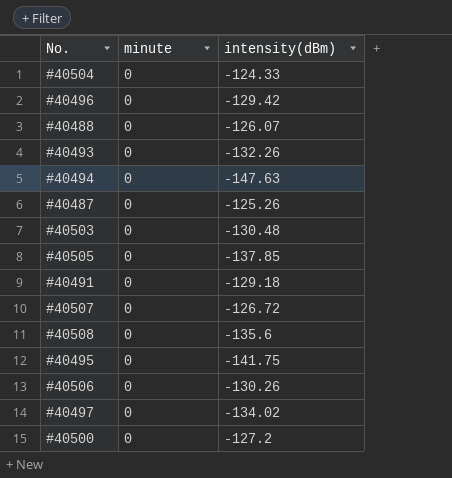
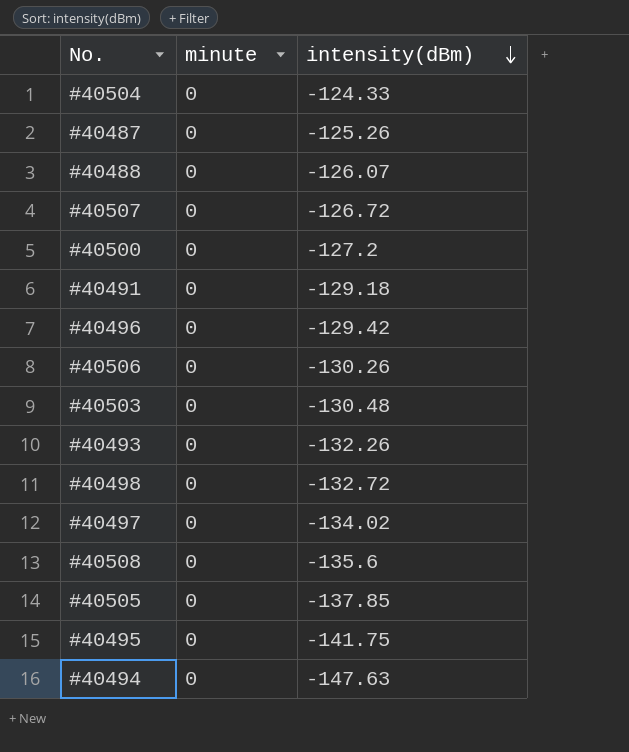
row order: none -> intensity(dBm) descending
row #40498: none -> 0 | -132.72

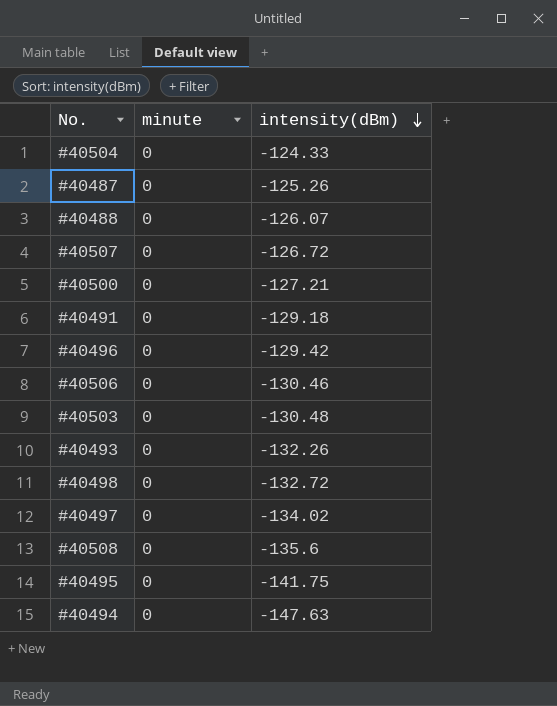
row #40505: 0 | -137.85 -> none
#40500 | intensity(dBm): -127.2 -> -127.21
#40506 | intensity(dBm): -130.26 -> -130.46

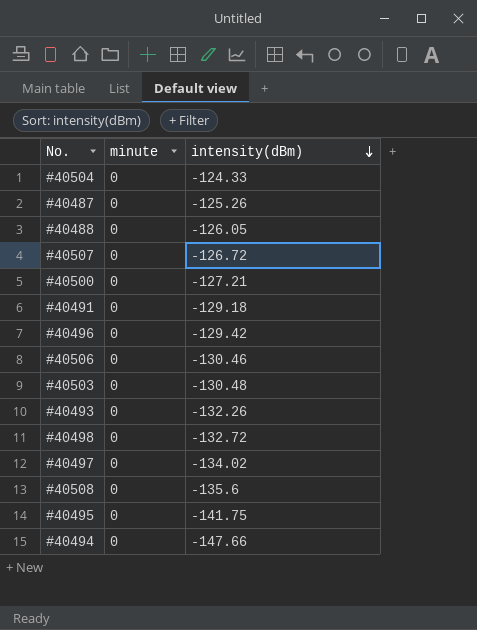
#40488 | intensity(dBm): -126.07 -> -126.05
#40494 | intensity(dBm): -147.63 -> -147.66

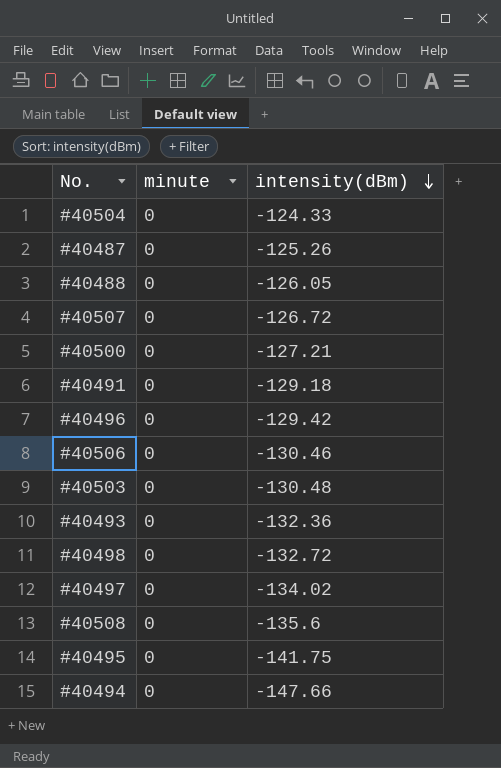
#40493 | intensity(dBm): -132.26 -> -132.36

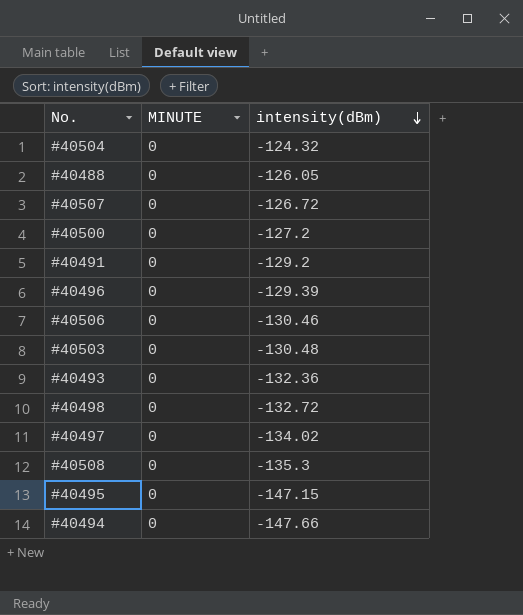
column name: minute -> MINUTE
row #40487: 0 | -125.26 -> none
#40504 | intensity(dBm): -124.33 -> -124.32
#40500 | intensity(dBm): -127.21 -> -127.2
#40491 | intensity(dBm): -129.18 -> -129.2
#40496 | intensity(dBm): -129.42 -> -129.39
#40508 | intensity(dBm): -135.6 -> -135.3
#40495 | intensity(dBm): -141.75 -> -147.15

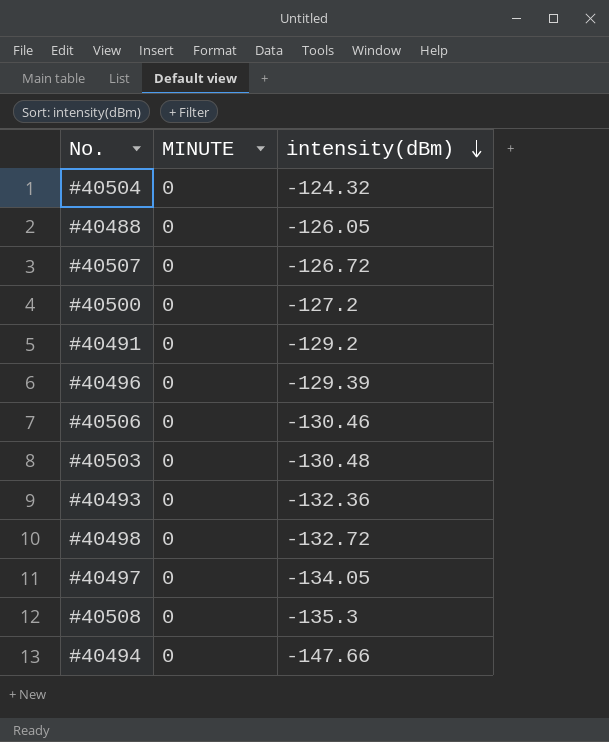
row #40495: 0 | -147.15 -> none
#40497 | intensity(dBm): -134.02 -> -134.05

